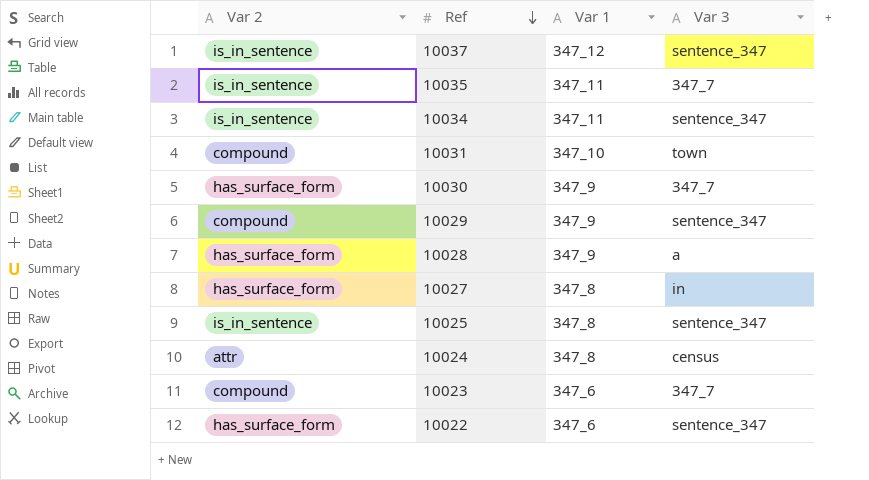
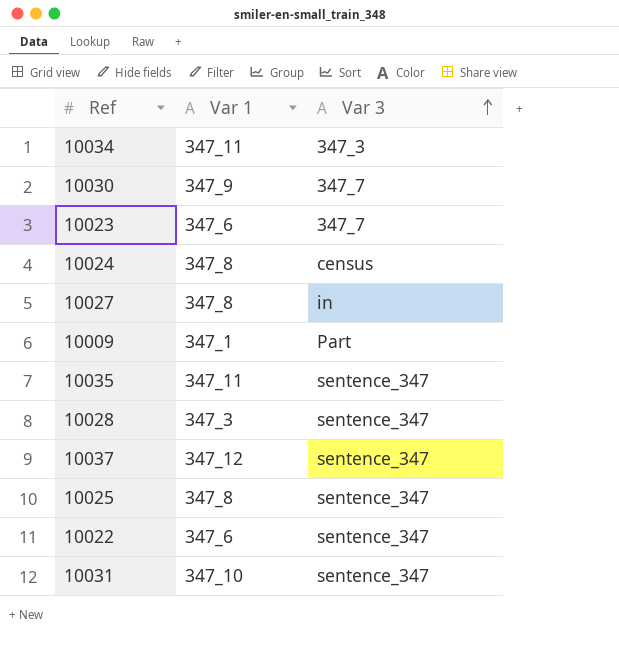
row order: Ref descending -> Var 3 ascending
column Var 2 | position: 1 -> none
row 10029: compound | 347_9 | sentence_347 -> none
10034 | Var 3: sentence_347 -> 347_3
row 10009: none -> 347_1 | Part
10035 | Var 3: 347_7 -> sentence_347
10028 | Var 1: 347_9 -> 347_3
10028 | Var 3: a -> sentence_347
10031 | Var 3: town -> sentence_347

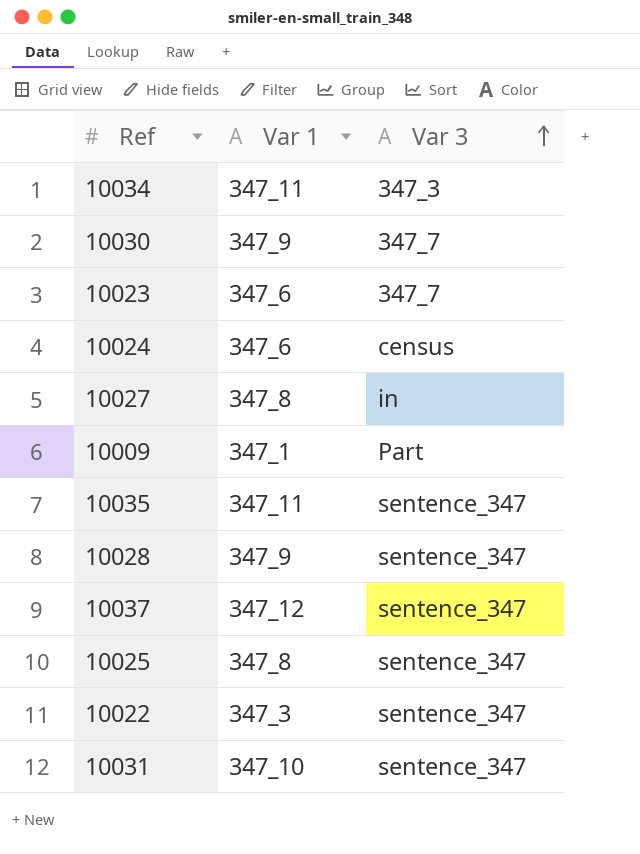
10024 | Var 1: 347_8 -> 347_6
10028 | Var 1: 347_3 -> 347_9
10022 | Var 1: 347_6 -> 347_3

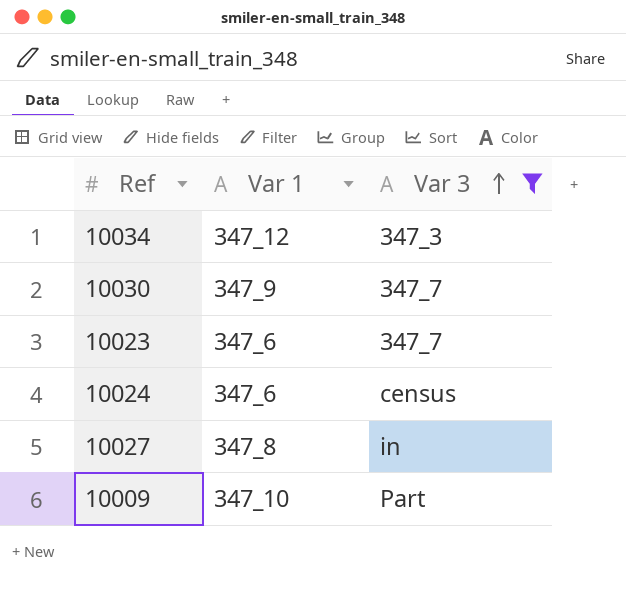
filter: none -> Var 3 != sentence_347
10034 | Var 1: 347_11 -> 347_12
10009 | Var 1: 347_1 -> 347_10

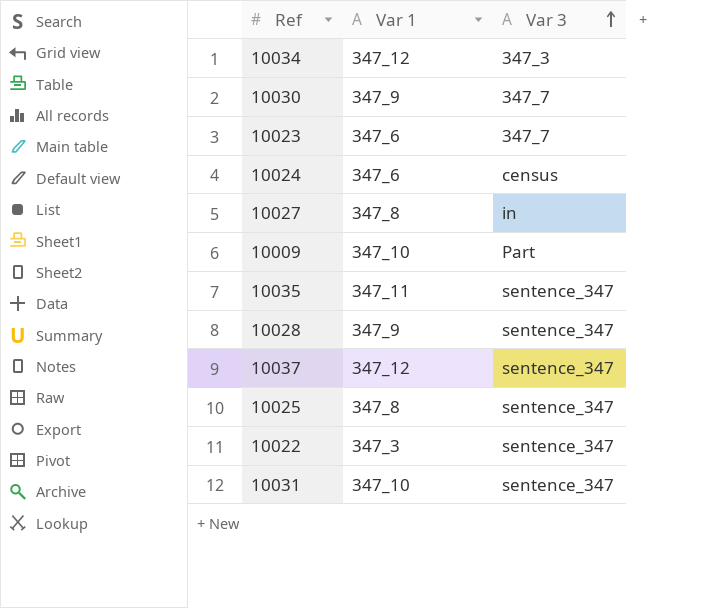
filter: Var 3 != sentence_347 -> none

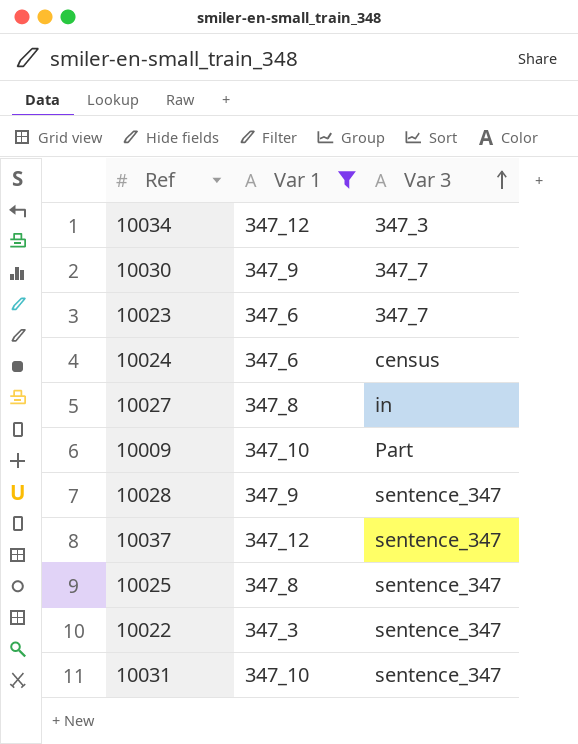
filter: none -> Var 1 != 347_11

